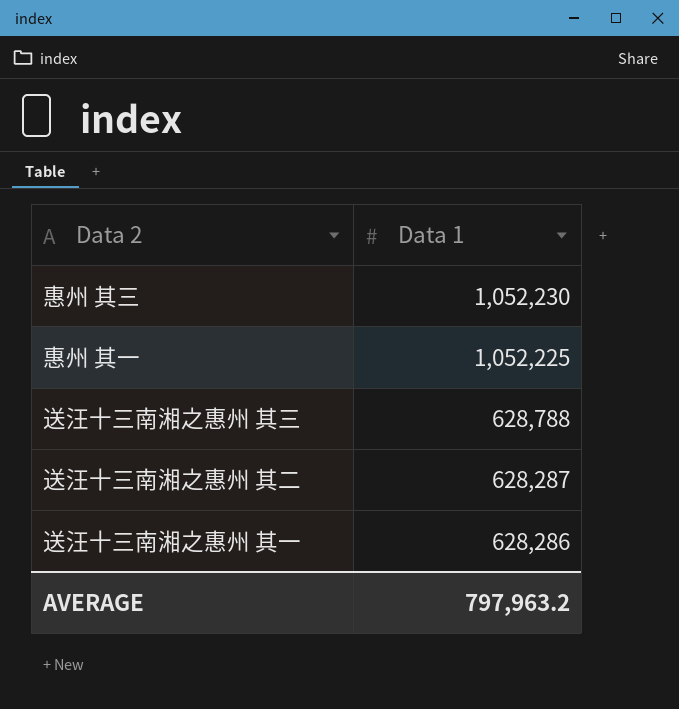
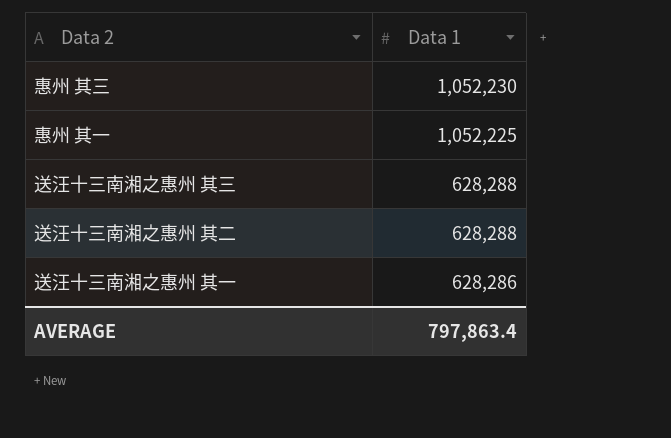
送汪十三南湘之惠州 其三 | Data 1: 628,788 -> 628,288
送汪十三南湘之惠州 其二 | Data 1: 628,287 -> 628,288
AVERAGE | Data 1: 797,963.2 -> 797,863.4

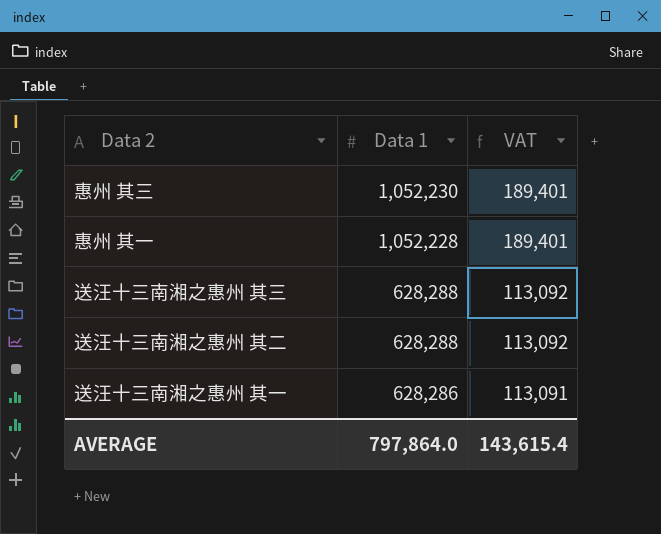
column VAT | formula: none -> [Data 1] * 0.18
惠州 其一 | Data 1: 1,052,225 -> 1,052,228
AVERAGE | Data 1: 797,863.4 -> 797,864.0

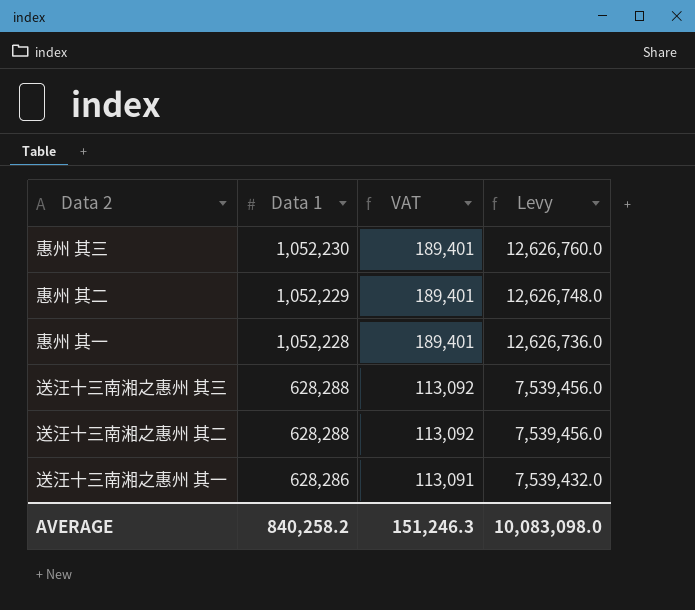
column Levy | formula: none -> [Data 1] * 12
row 惠州 其二: none -> 1,052,229 | 189,401 | 12,626,748.0
AVERAGE | Data 1: 797,864.0 -> 840,258.2
AVERAGE | VAT: 143,615.4 -> 151,246.3

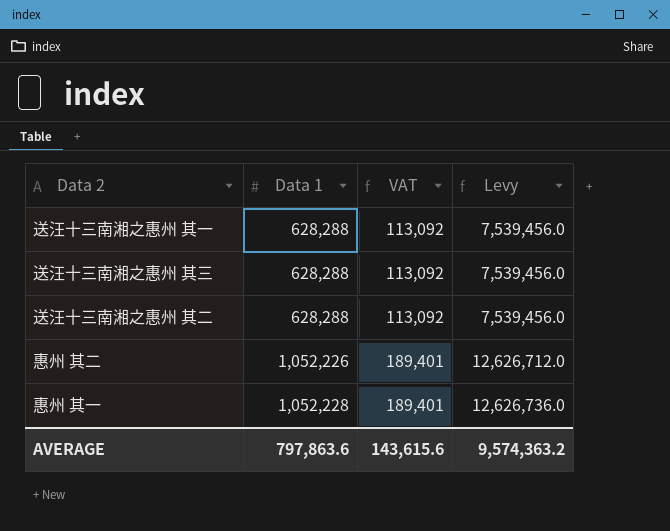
row order: Data 1 descending -> Data 1 ascending
row 惠州 其三: 1,052,230 | 189,401 | 12,626,760.0 -> none
送汪十三南湘之惠州 其一 | Data 1: 628,286 -> 628,288
送汪十三南湘之惠州 其一 | VAT: 113,091 -> 113,092
送汪十三南湘之惠州 其一 | Levy: 7,539,432.0 -> 7,539,456.0
惠州 其二 | Data 1: 1,052,229 -> 1,052,226
惠州 其二 | Levy: 12,626,748.0 -> 12,626,712.0
AVERAGE | Data 1: 840,258.2 -> 797,863.6
AVERAGE | VAT: 151,246.3 -> 143,615.6
AVERAGE | Levy: 10,083,098.0 -> 9,574,363.2

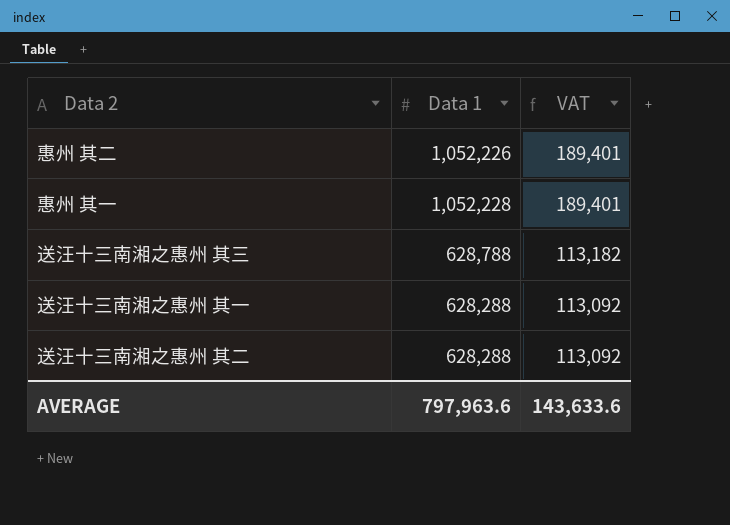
row order: Data 1 ascending -> VAT descending
column Levy | formula: [Data 1] * 12 -> none
送汪十三南湘之惠州 其三 | Data 1: 628,288 -> 628,788
送汪十三南湘之惠州 其三 | VAT: 113,092 -> 113,182
AVERAGE | Data 1: 797,863.6 -> 797,963.6
AVERAGE | VAT: 143,615.6 -> 143,633.6

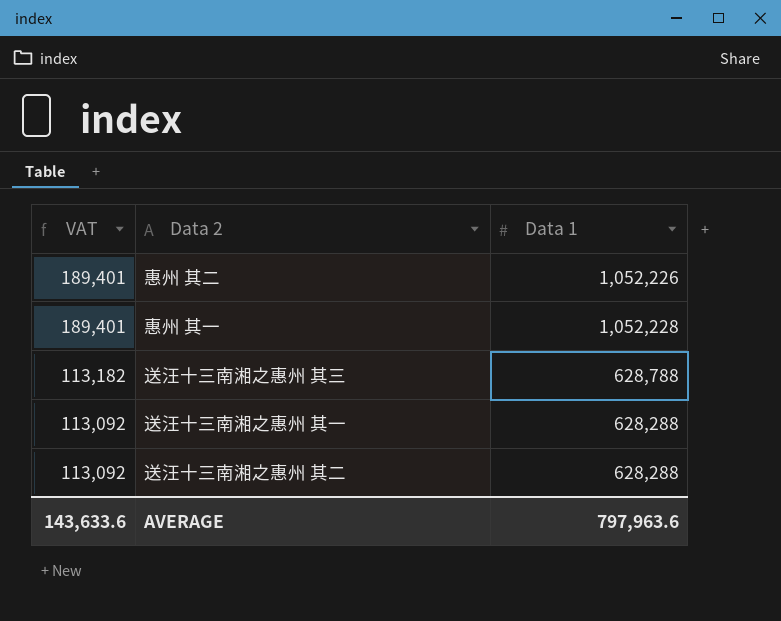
column VAT | position: 3 -> 1

